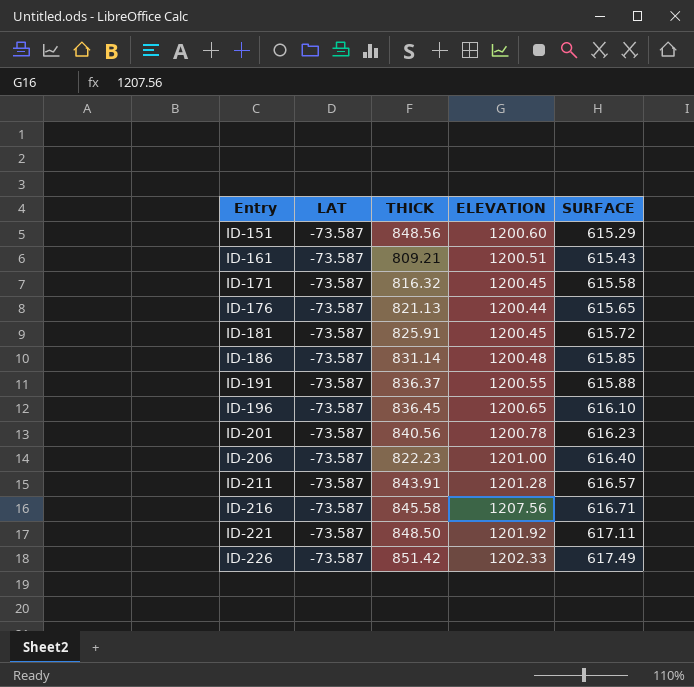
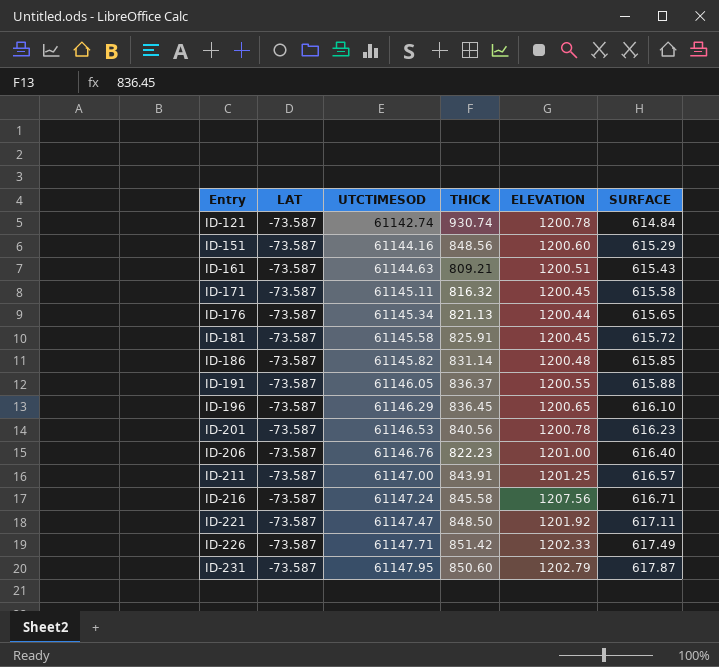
column UTCTIMESOD | position: none -> 3
row ID-121: none -> -73.587 | 61142.74 | 930.74 | 1200.78 | 614.84
ID-211 | ELEVATION: 1201.28 -> 1201.25
row ID-231: none -> -73.587 | 61147.95 | 850.60 | 1202.79 | 617.87

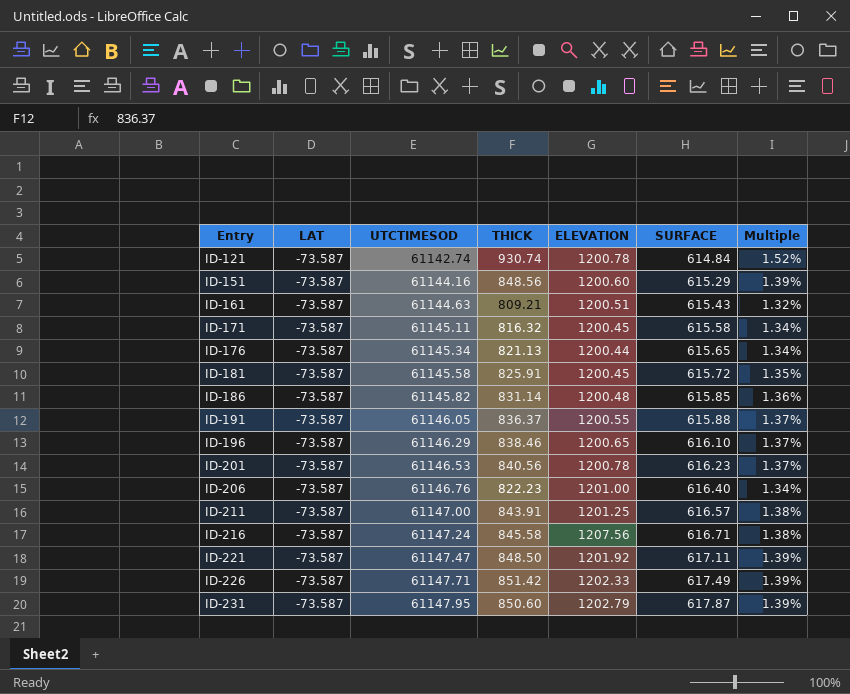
column Multiple | formula: none -> [THICK] / [UTCTIMESOD]
ID-196 | THICK: 836.45 -> 838.46

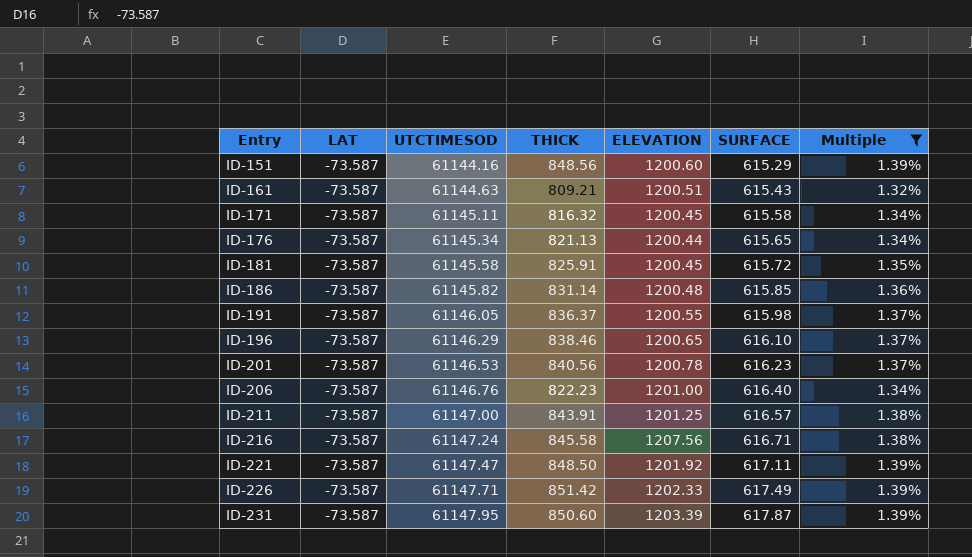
filter: none -> Multiple != 1.52%
ID-191 | SURFACE: 615.88 -> 615.98
ID-231 | ELEVATION: 1202.79 -> 1203.39

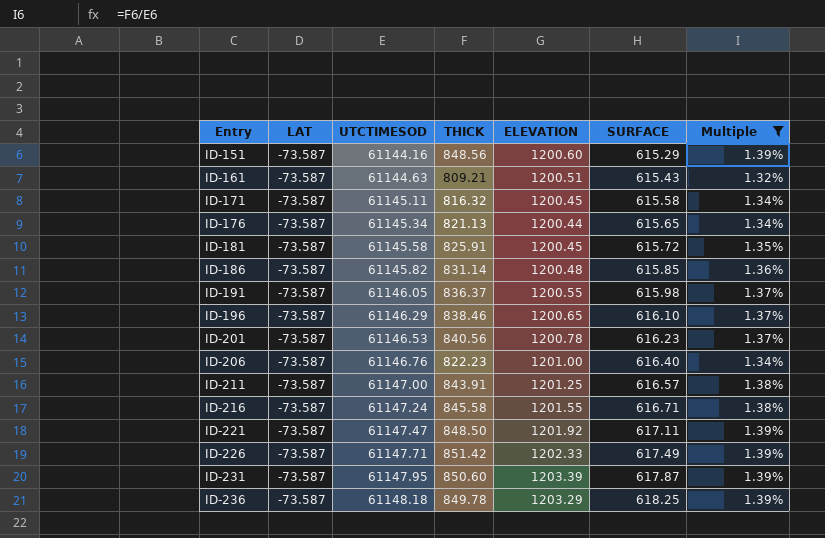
ID-216 | ELEVATION: 1207.56 -> 1201.55
row ID-236: none -> -73.587 | 61148.18 | 849.78 | 1203.29 | 618.25 | 1.39%

